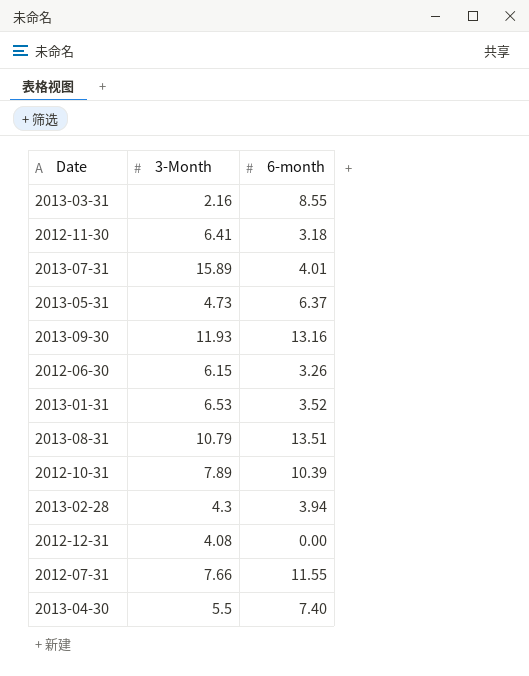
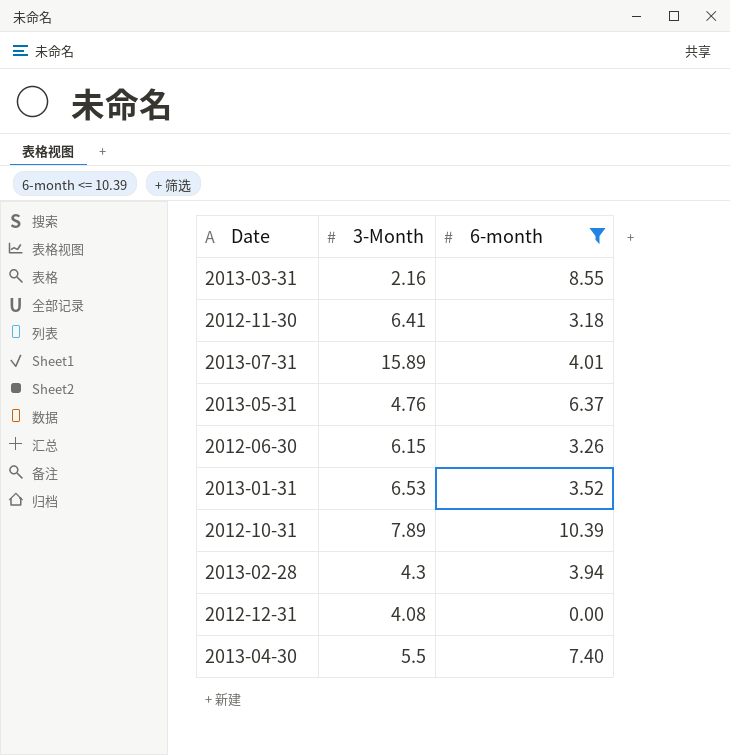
filter: none -> 6-month <= 10.39
2013-05-31 | 3-Month: 4.73 -> 4.76

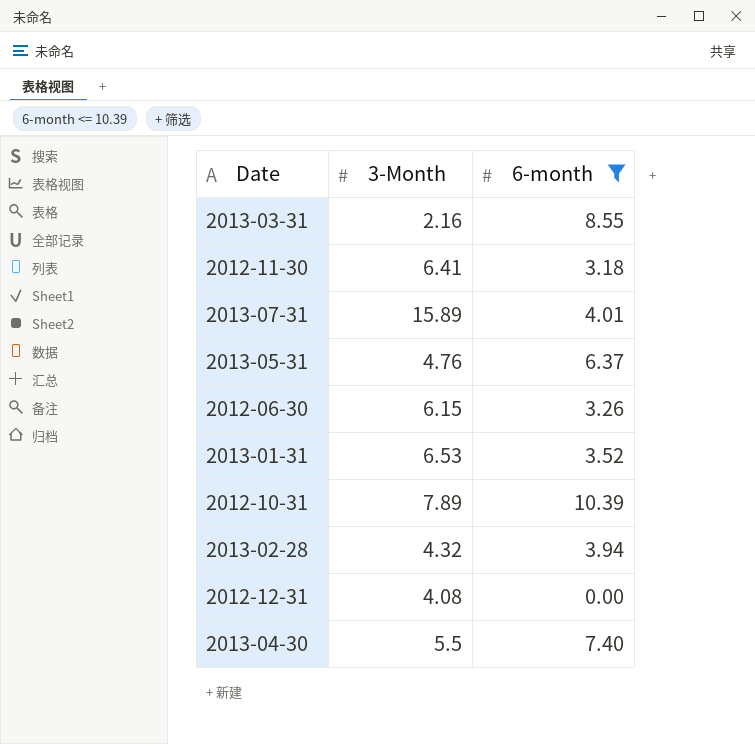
2013-02-28 | 3-Month: 4.3 -> 4.32

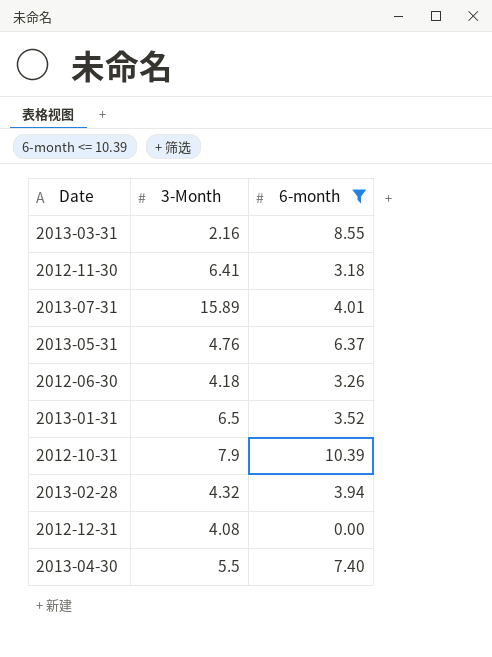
2012-06-30 | 3-Month: 6.15 -> 4.18
2013-01-31 | 3-Month: 6.53 -> 6.5
2012-10-31 | 3-Month: 7.89 -> 7.9

